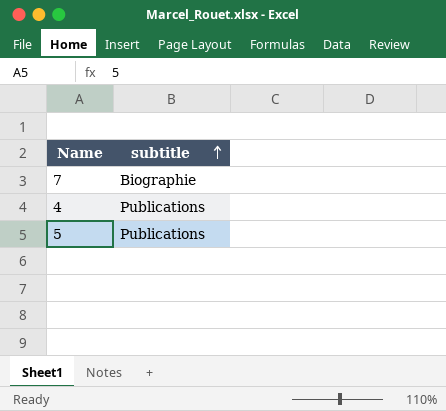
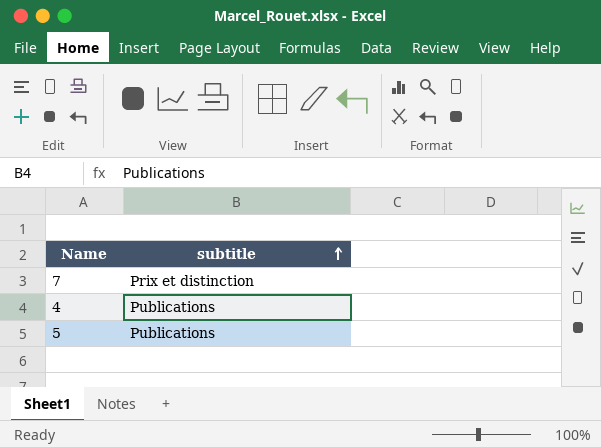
7 | subtitle: Biographie -> Prix et distinction

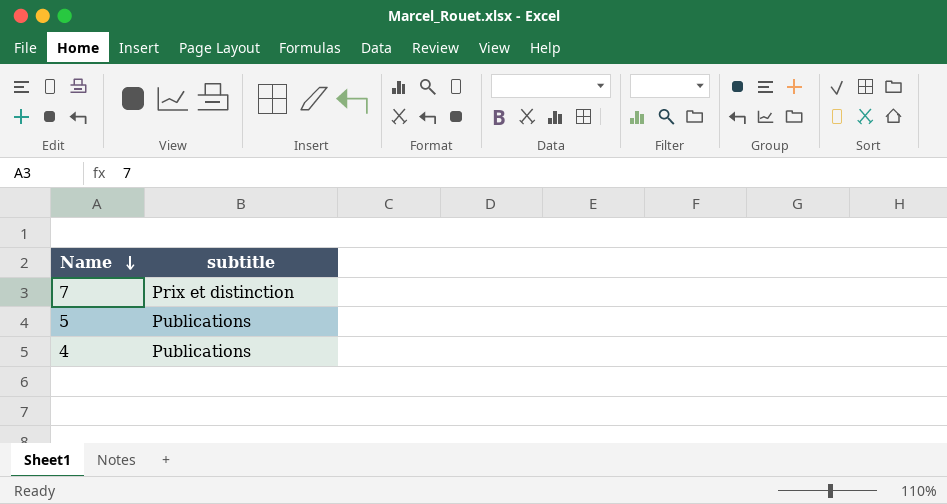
row order: subtitle ascending -> Name descending

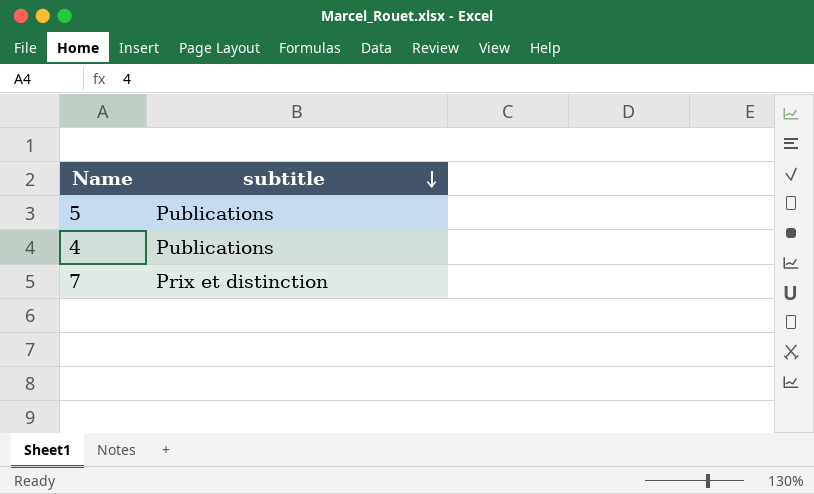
row order: Name descending -> subtitle descending

